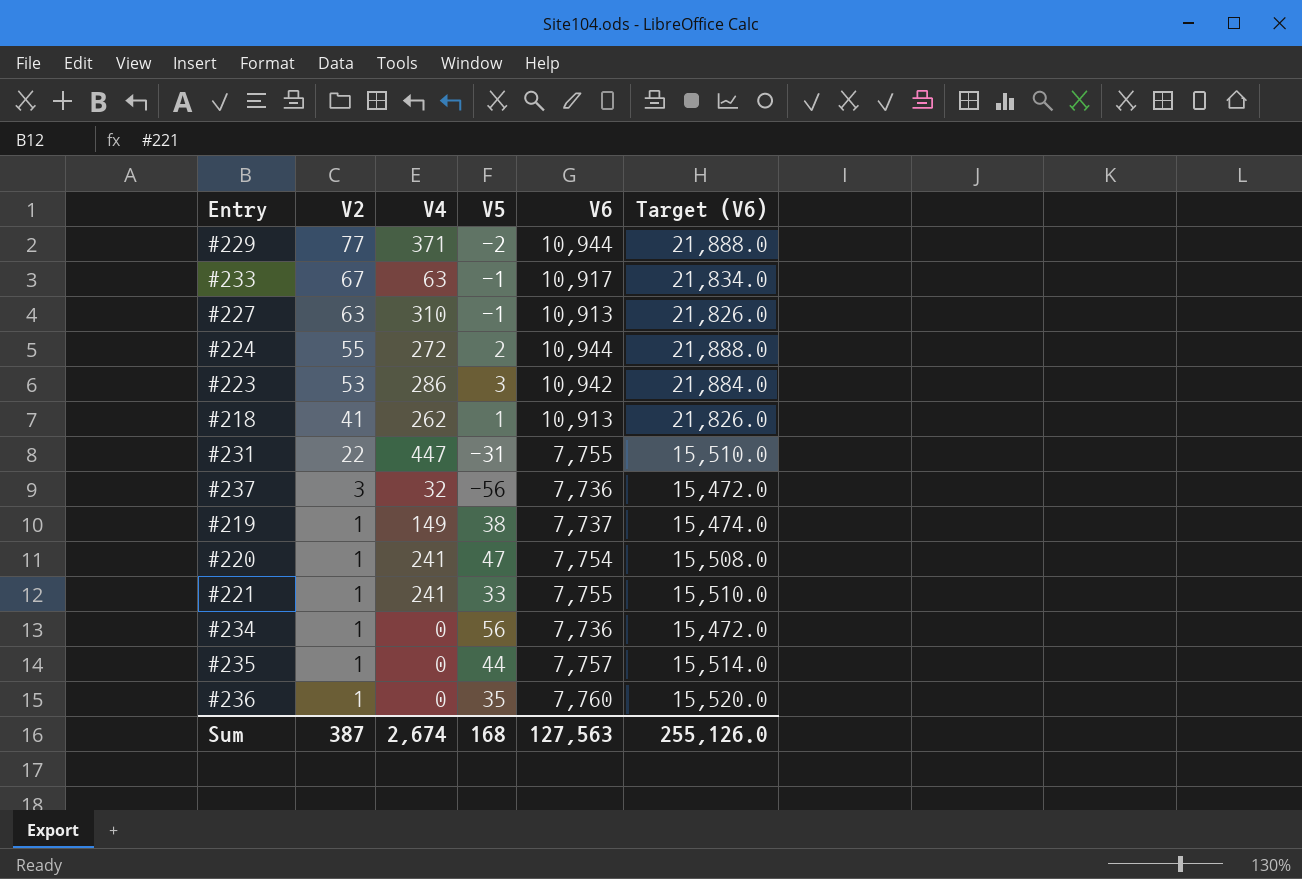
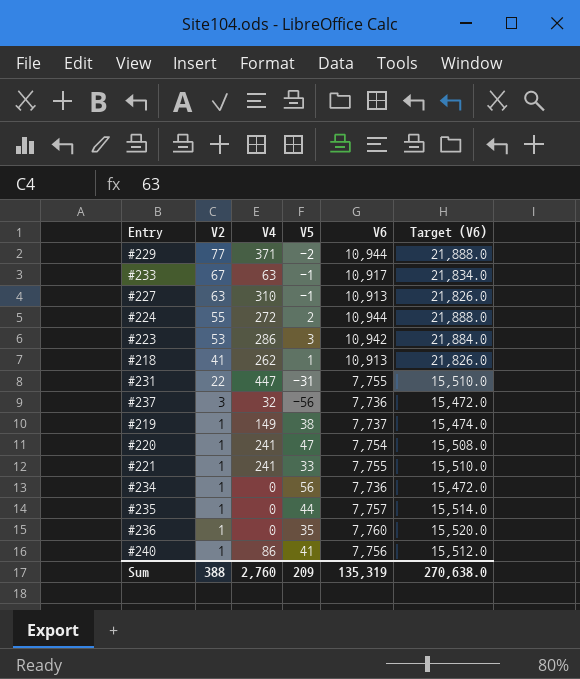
row #240: none -> 1 | 86 | 41 | 7,756 | 15,512.0
Sum | V2: 387 -> 388
Sum | V4: 2,674 -> 2,760
Sum | V5: 168 -> 209
Sum | V6: 127,563 -> 135,319
Sum | Target (V6): 255,126.0 -> 270,638.0

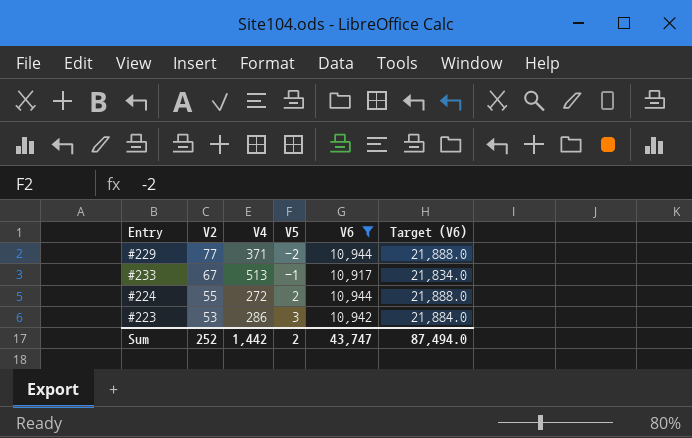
filter: none -> V6 >= 10,917
#233 | V4: 63 -> 513
Sum | V2: 388 -> 252
Sum | V4: 2,760 -> 1,442
Sum | V5: 209 -> 2
Sum | V6: 135,319 -> 43,747
Sum | Target (V6): 270,638.0 -> 87,494.0

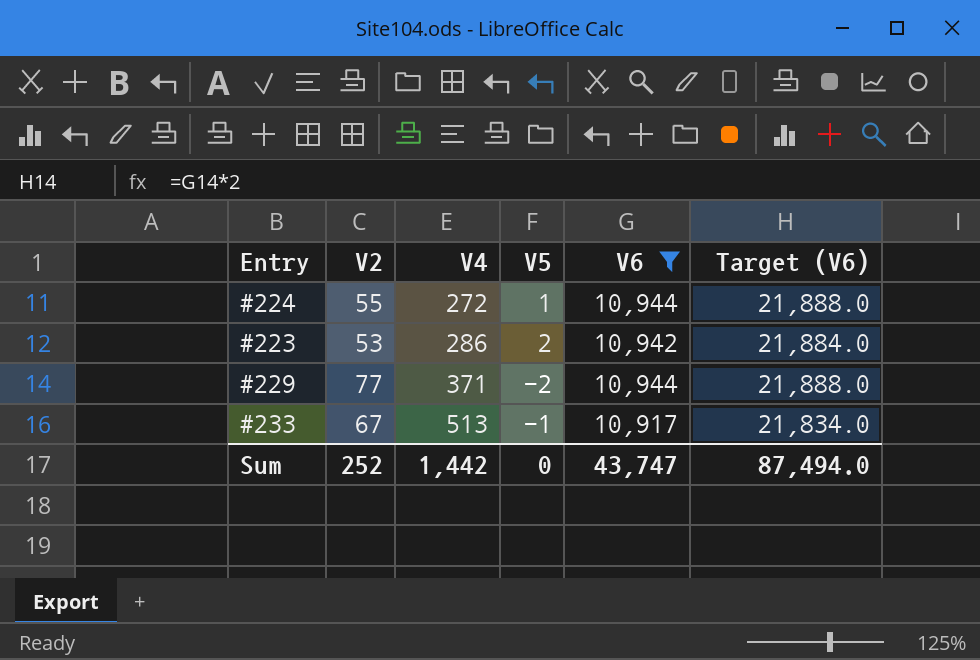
row order: V2 descending -> V4 ascending
#224 | V5: 2 -> 1
#223 | V5: 3 -> 2
Sum | V5: 2 -> 0

